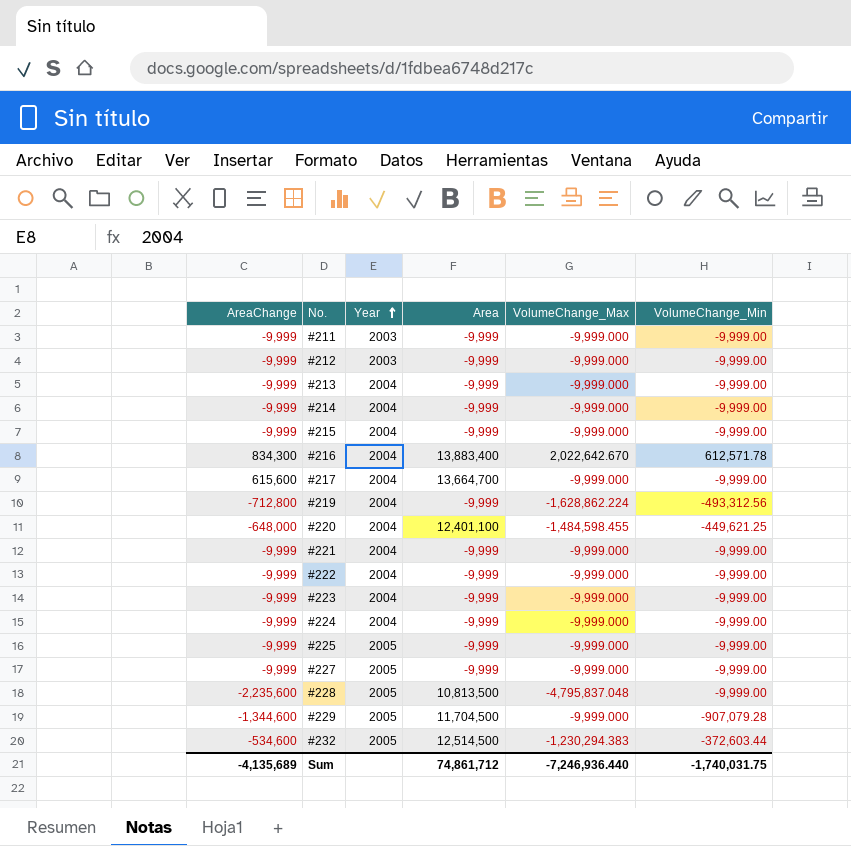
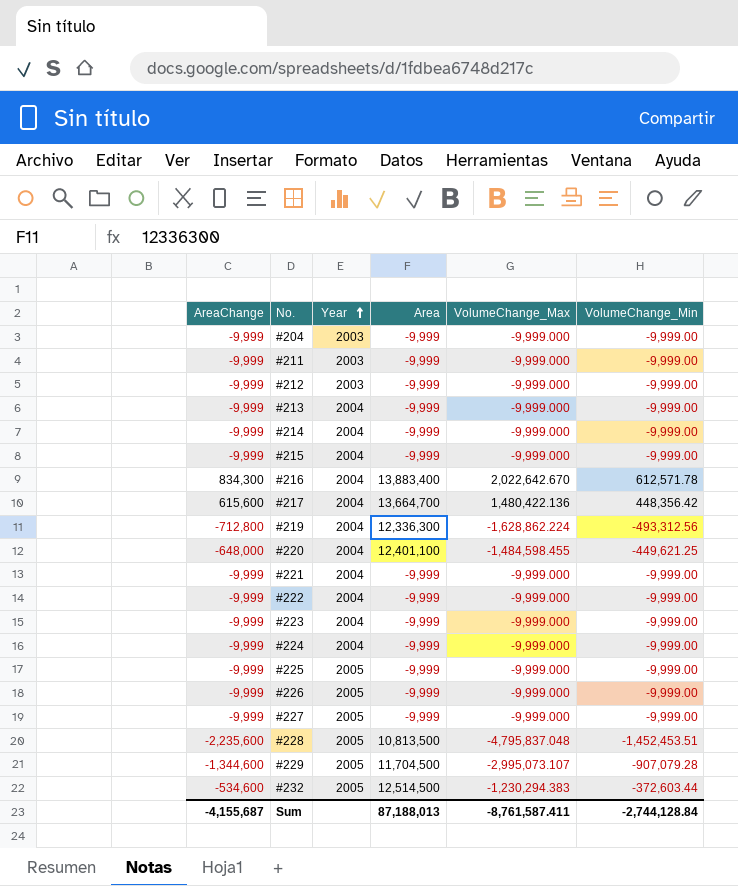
row #204: none -> -9,999 | 2003 | -9,999 | -9,999.000 | -9,999.00
#217 | VolumeChange_Max: -9,999.000 -> 1,480,422.136
#217 | VolumeChange_Min: -9,999.00 -> 448,356.42
#219 | Area: -9,999 -> 12,336,300
row #226: none -> -9,999 | 2005 | -9,999 | -9,999.000 | -9,999.00
#228 | VolumeChange_Min: -9,999.00 -> -1,452,453.51
#229 | VolumeChange_Max: -9,999.000 -> -2,995,073.107
Sum | AreaChange: -4,135,689 -> -4,155,687
Sum | Area: 74,861,712 -> 87,188,013
Sum | VolumeChange_Max: -7,246,936.440 -> -8,761,587.411
Sum | VolumeChange_Min: -1,740,031.75 -> -2,744,128.84

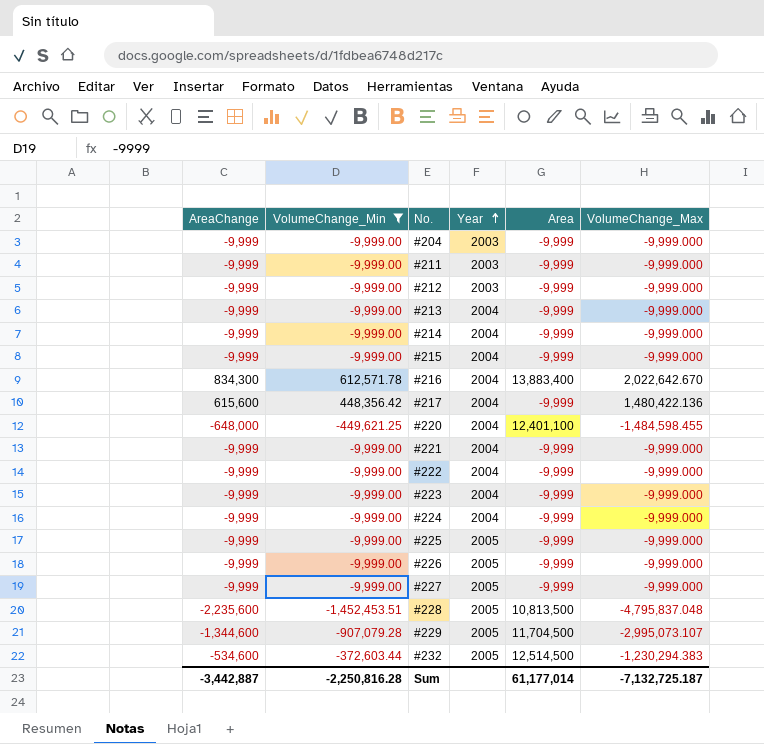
filter: none -> VolumeChange_Min != -493,312.56
column VolumeChange_Min | position: 6 -> 2
#217 | Area: 13,664,700 -> -9,999
Sum | AreaChange: -4,155,687 -> -3,442,887
Sum | VolumeChange_Min: -2,744,128.84 -> -2,250,816.28
Sum | Area: 87,188,013 -> 61,177,014
Sum | VolumeChange_Max: -8,761,587.411 -> -7,132,725.187

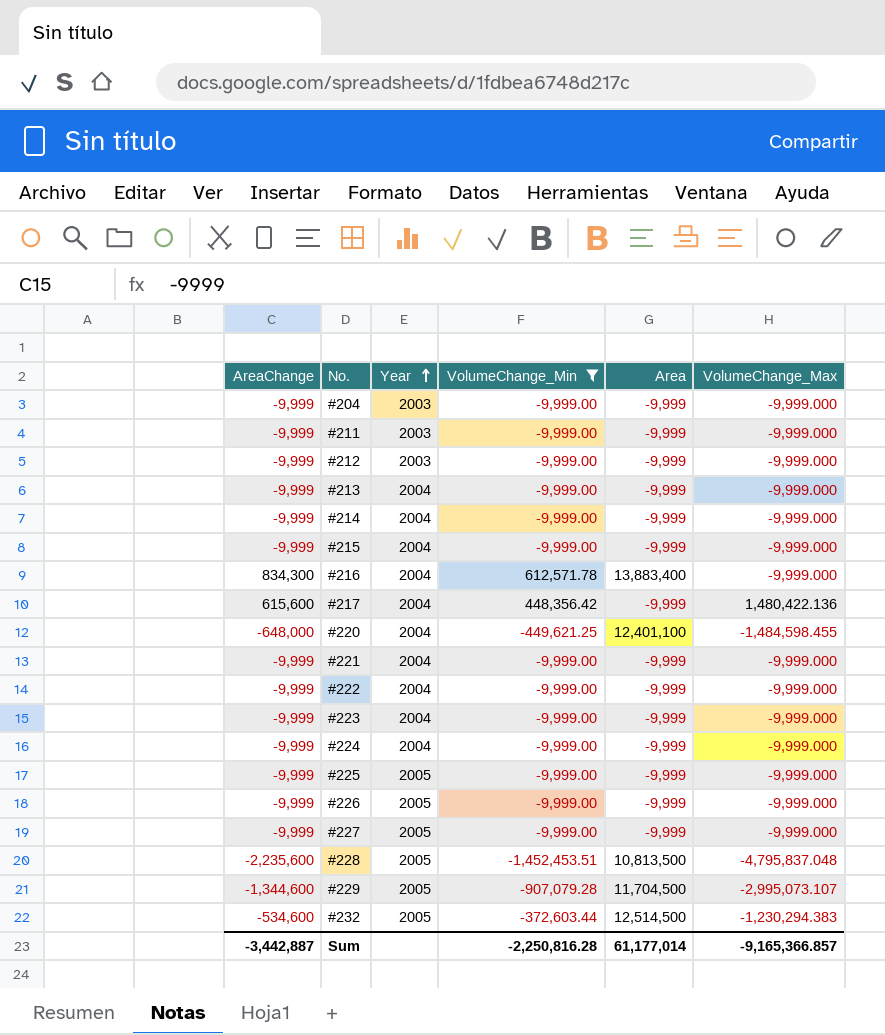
column VolumeChange_Min | position: 2 -> 4
#216 | VolumeChange_Max: 2,022,642.670 -> -9,999.000
Sum | VolumeChange_Max: -7,132,725.187 -> -9,165,366.857

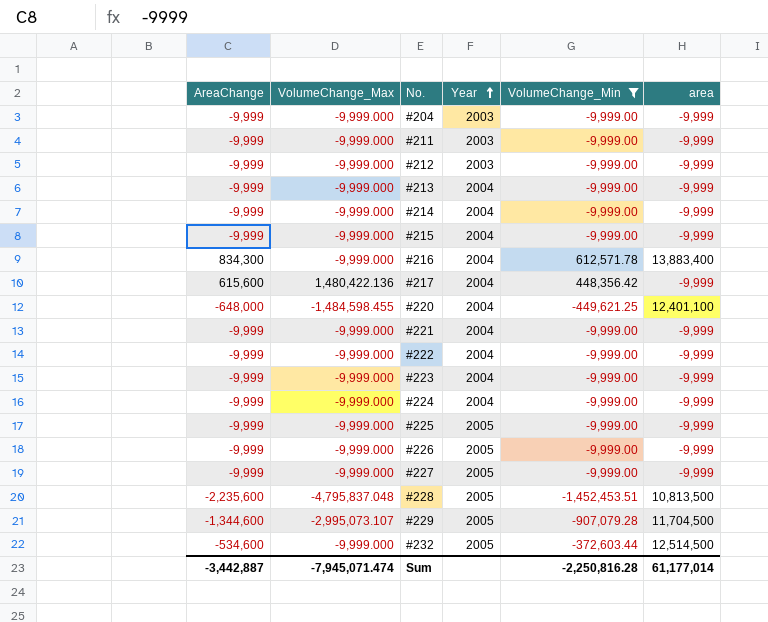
column VolumeChange_Max | position: 6 -> 2
column name: Area -> area
#232 | VolumeChange_Max: -1,230,294.383 -> -9,999.000
Sum | VolumeChange_Max: -9,165,366.857 -> -7,945,071.474

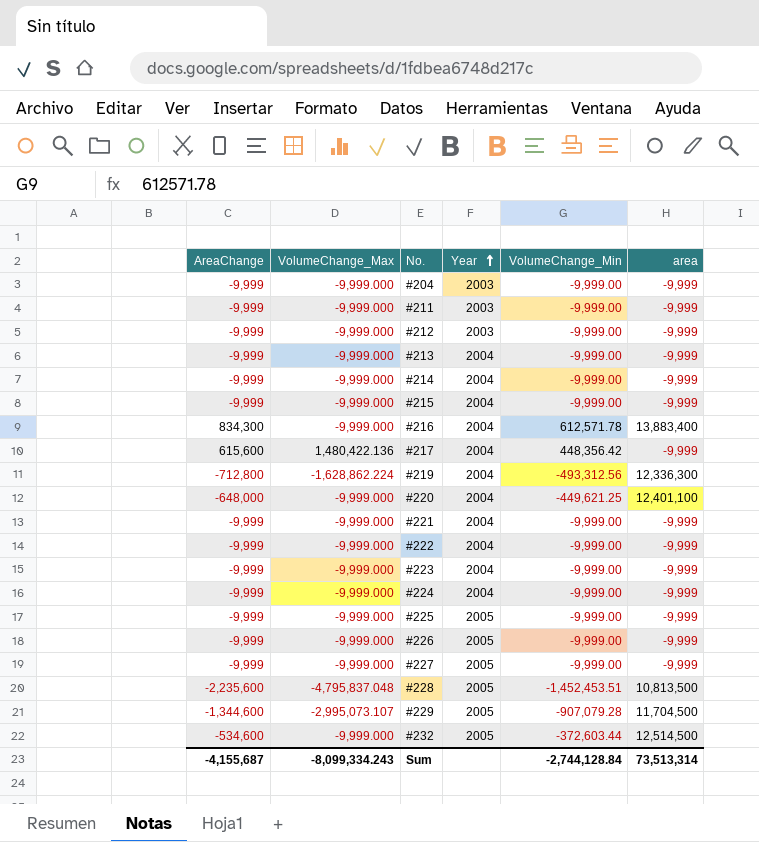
filter: VolumeChange_Min != -493,312.56 -> none
#220 | VolumeChange_Max: -1,484,598.455 -> -9,999.000
Sum | AreaChange: -3,442,887 -> -4,155,687
Sum | VolumeChange_Max: -7,945,071.474 -> -8,099,334.243
Sum | VolumeChange_Min: -2,250,816.28 -> -2,744,128.84
Sum | area: 61,177,014 -> 73,513,314

